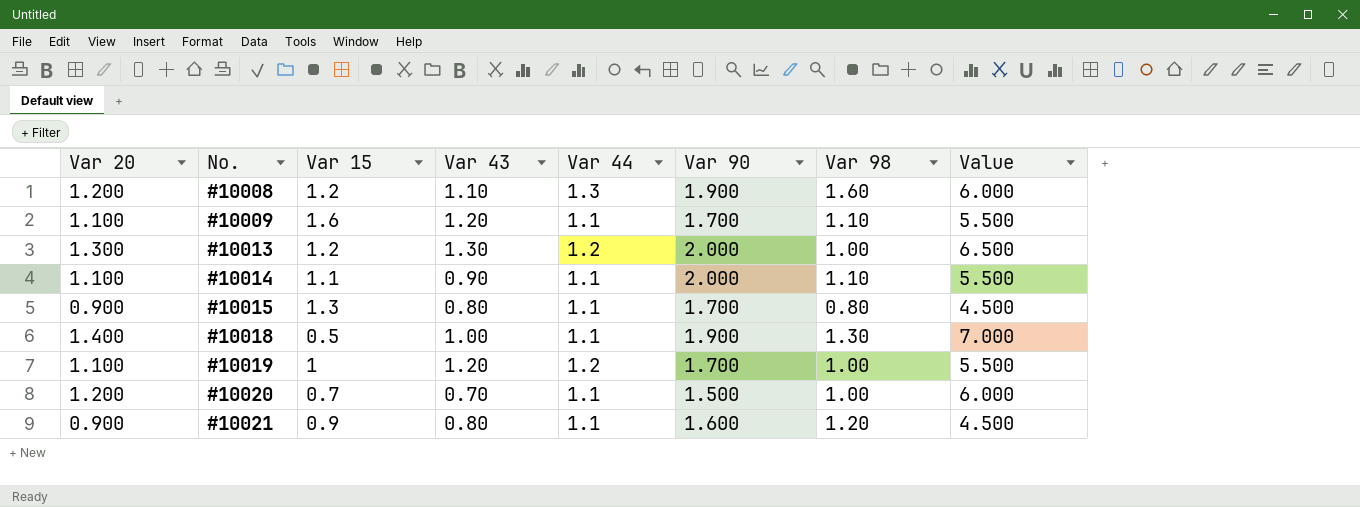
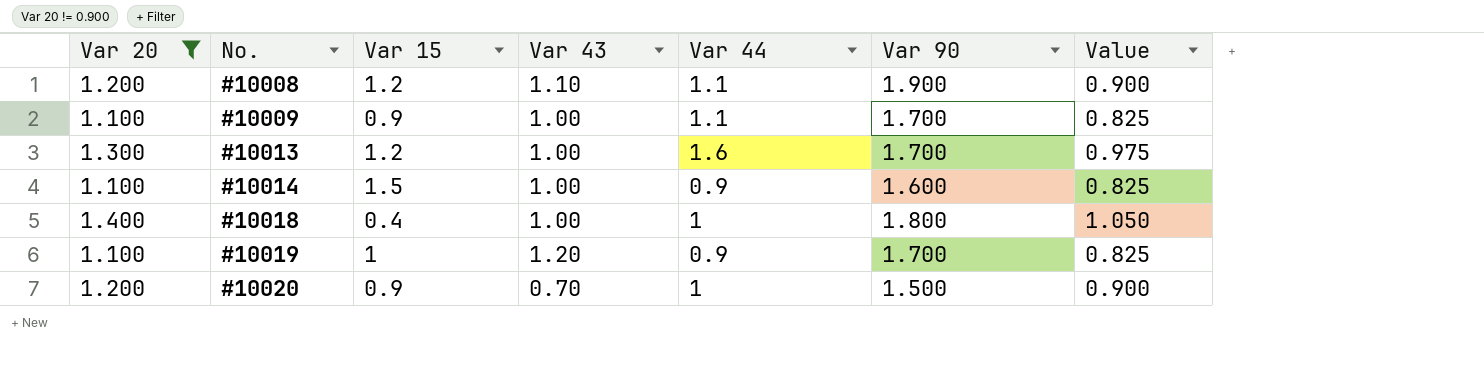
filter: none -> Var 20 != 0.900
column Var 98 | position: 7 -> none
column Value | formula: [Var 20] * 5 -> [Var 20] * 0.75
#10008 | Var 44: 1.3 -> 1.1
#10009 | Var 15: 1.6 -> 0.9
#10009 | Var 43: 1.20 -> 1.00
#10013 | Var 43: 1.30 -> 1.00
#10013 | Var 44: 1.2 -> 1.6
#10013 | Var 90: 2.000 -> 1.700
#10014 | Var 15: 1.1 -> 1.5
#10014 | Var 43: 0.90 -> 1.00
#10014 | Var 44: 1.1 -> 0.9
#10014 | Var 90: 2.000 -> 1.600
#10018 | Var 15: 0.5 -> 0.4
#10018 | Var 44: 1.1 -> 1
#10018 | Var 90: 1.900 -> 1.800
#10019 | Var 44: 1.2 -> 0.9
#10020 | Var 15: 0.7 -> 0.9
#10020 | Var 44: 1.1 -> 1

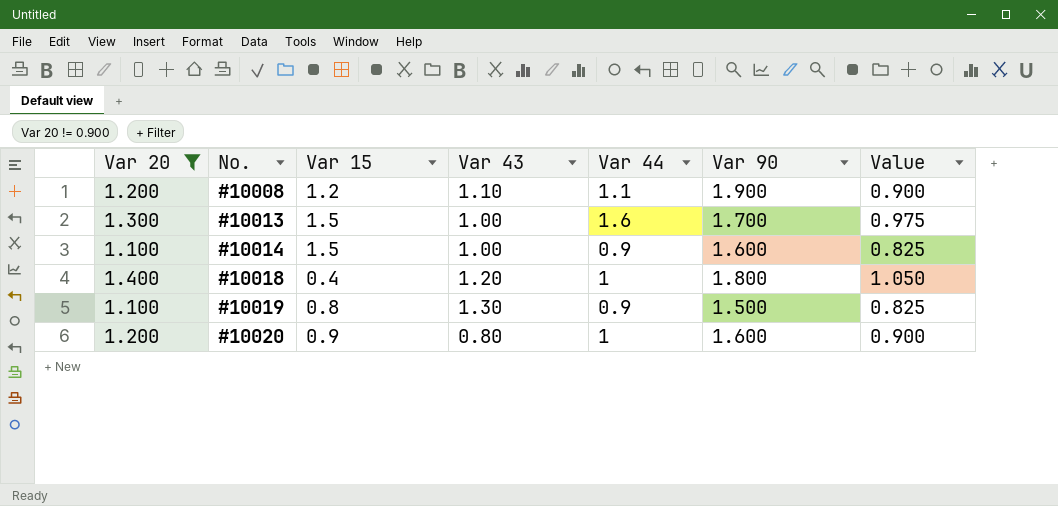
row #10009: 1.100 | 0.9 | 1.00 | 1.1 | 1.700 | 0.825 -> none
#10013 | Var 15: 1.2 -> 1.5
#10018 | Var 43: 1.00 -> 1.20
#10019 | Var 15: 1 -> 0.8
#10019 | Var 43: 1.20 -> 1.30
#10019 | Var 90: 1.700 -> 1.500
#10020 | Var 43: 0.70 -> 0.80
#10020 | Var 90: 1.500 -> 1.600

